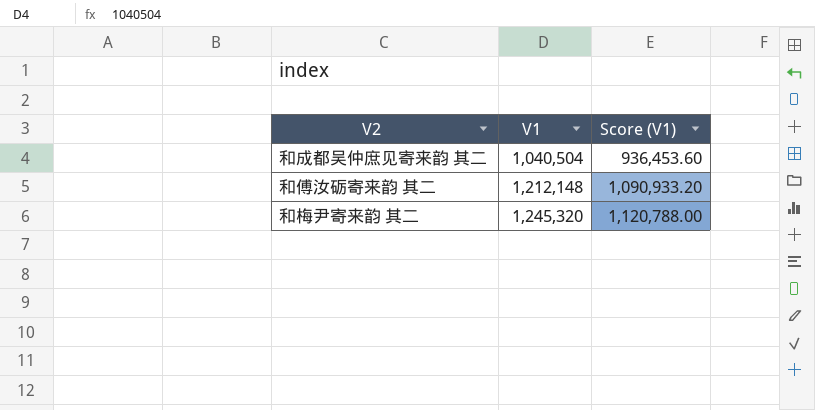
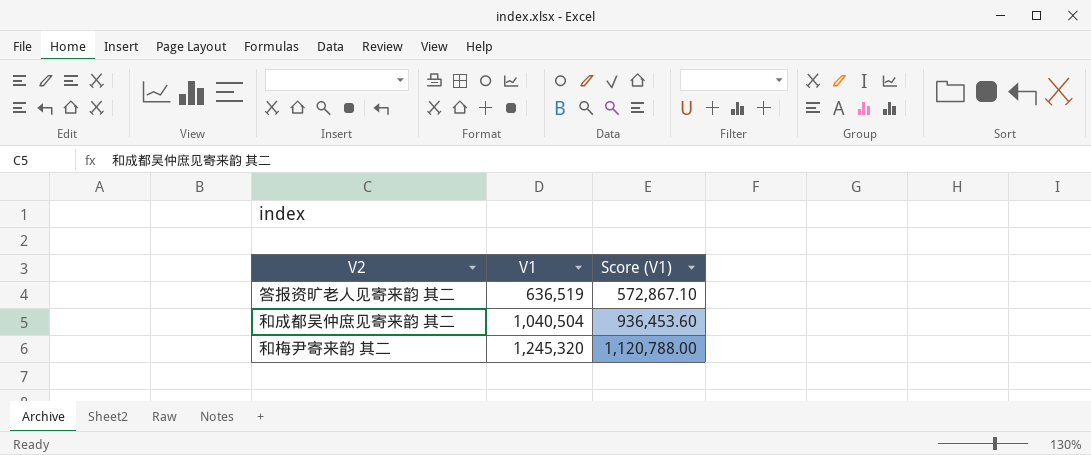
row 和傅汝砺寄来韵 其二: 1,212,148 | 1,090,933.20 -> none
row 答报资旷老人见寄来韵 其二: none -> 636,519 | 572,867.10

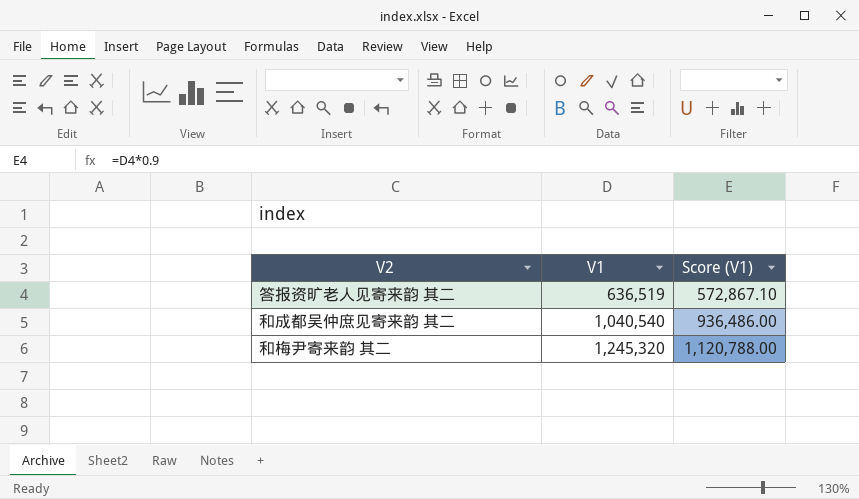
和成都吴仲庶见寄来韵 其二 | V1: 1,040,504 -> 1,040,540
和成都吴仲庶见寄来韵 其二 | Score (V1): 936,453.60 -> 936,486.00

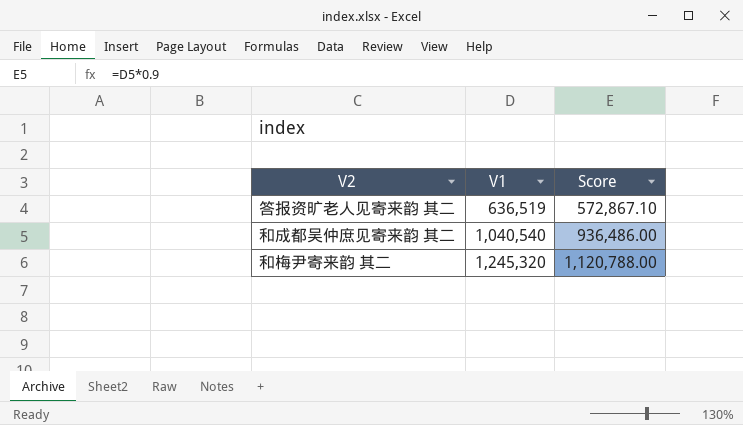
column name: Score (V1) -> Score

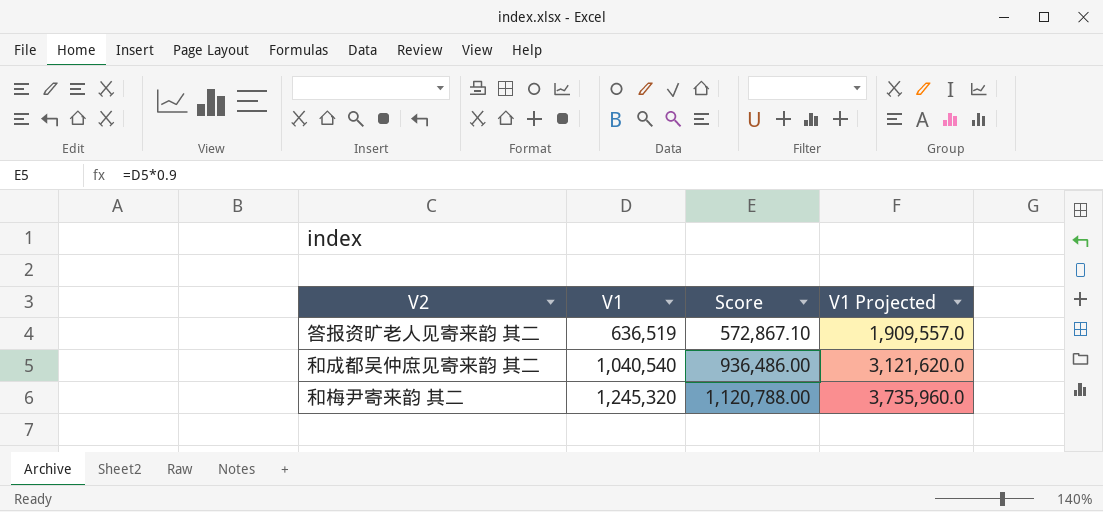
column V1 Projected | formula: none -> [V1] * 3

